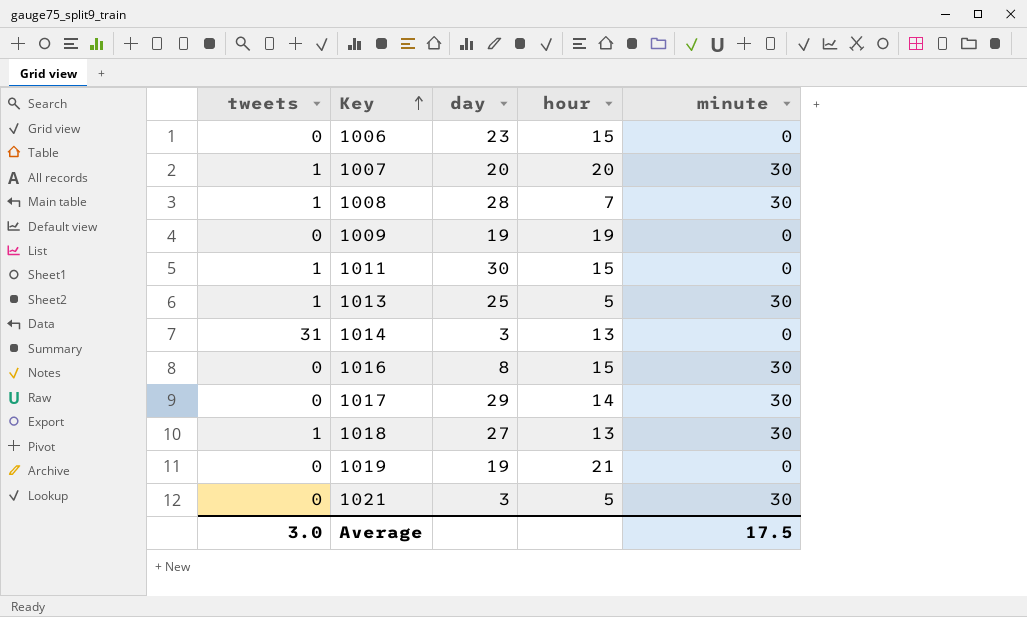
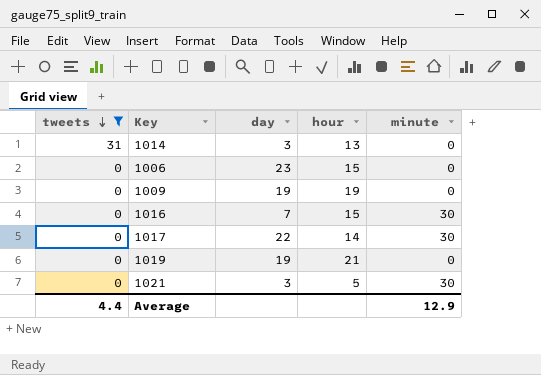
filter: none -> tweets != 1
row order: Key ascending -> tweets descending
1016 | day: 8 -> 7
1017 | day: 29 -> 22
Average | tweets: 3.0 -> 4.4
Average | minute: 17.5 -> 12.9

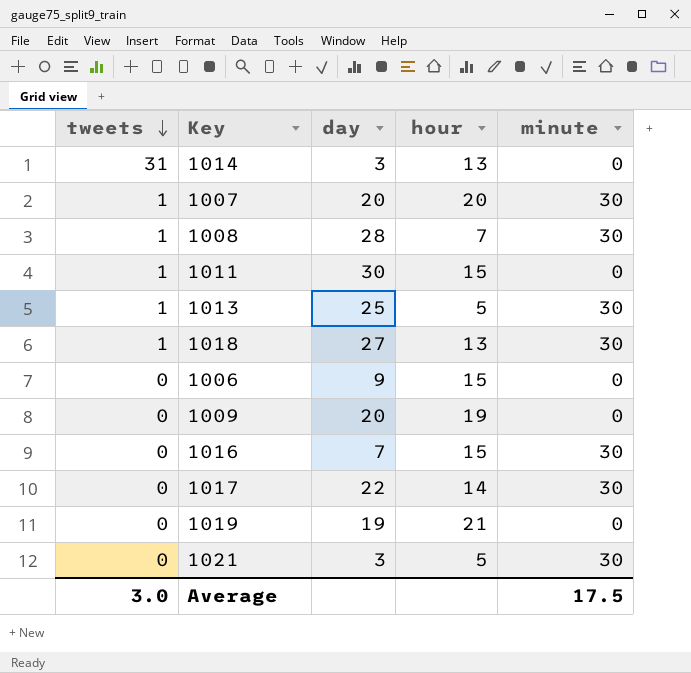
filter: tweets != 1 -> none
1006 | day: 23 -> 9
1009 | day: 19 -> 20
Average | tweets: 4.4 -> 3.0
Average | minute: 12.9 -> 17.5

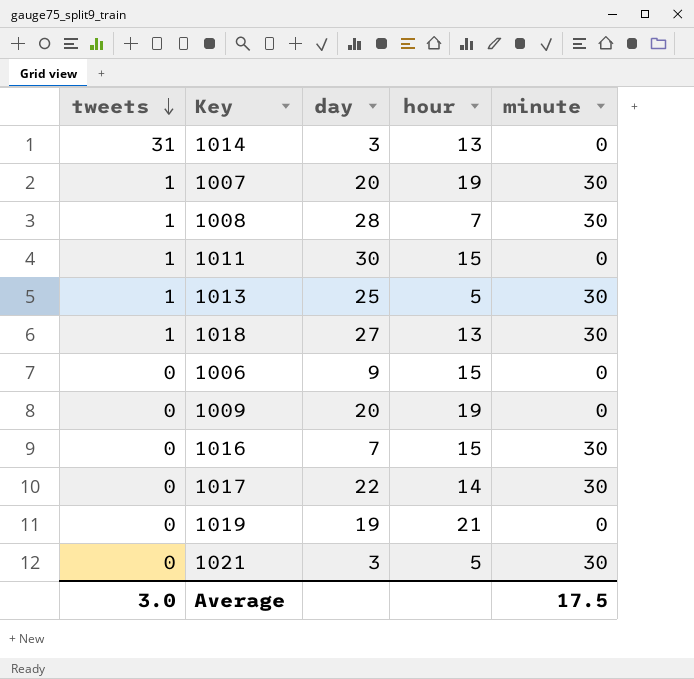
1007 | hour: 20 -> 19

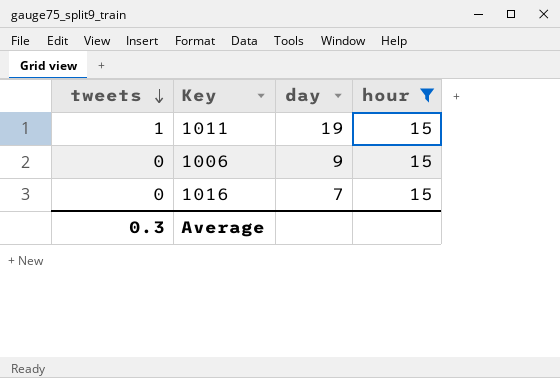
filter: none -> hour = 15
column minute | position: 5 -> none
1011 | day: 30 -> 19
Average | tweets: 3.0 -> 0.3

